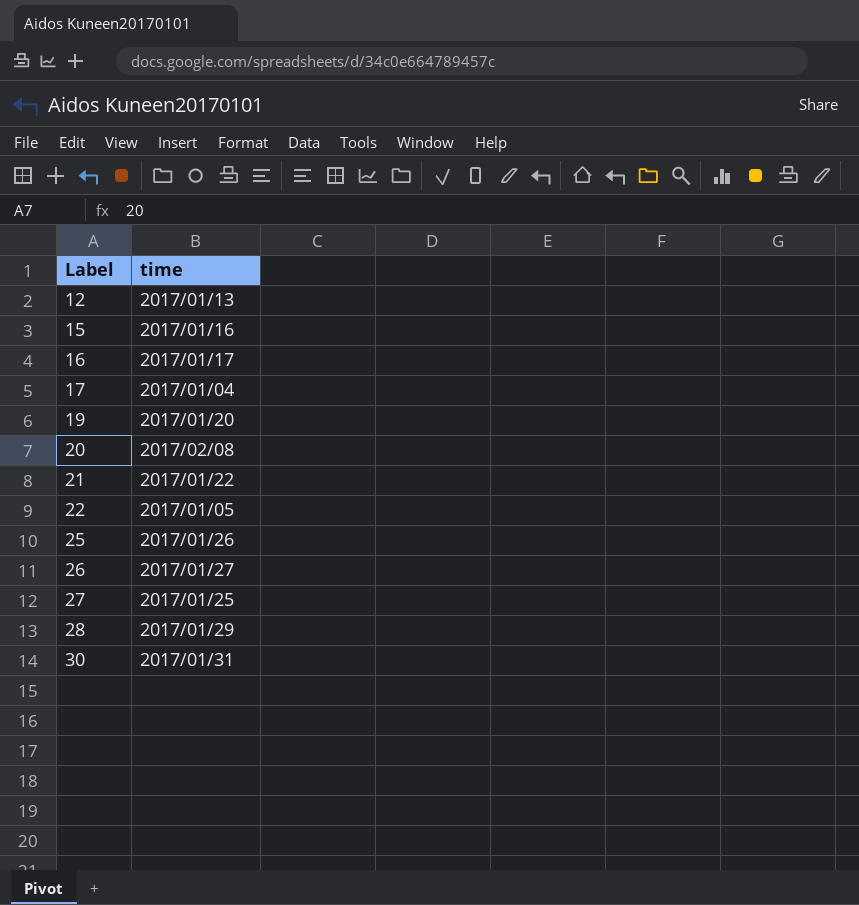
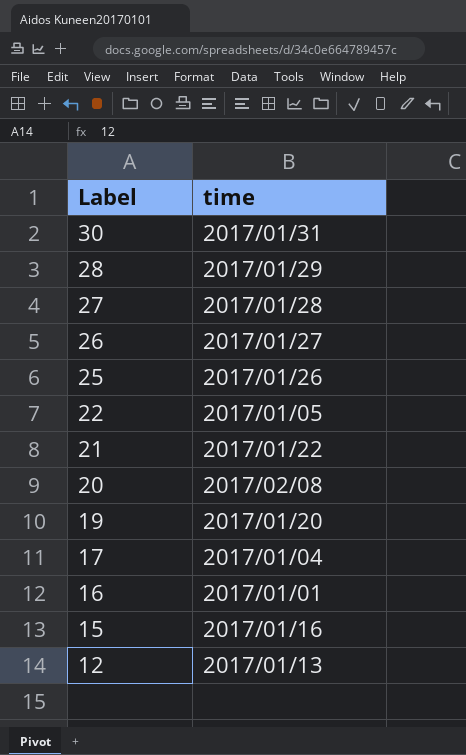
row order: Label ascending -> Label descending
27 | time: 2017/01/25 -> 2017/01/28
16 | time: 2017/01/17 -> 2017/01/01

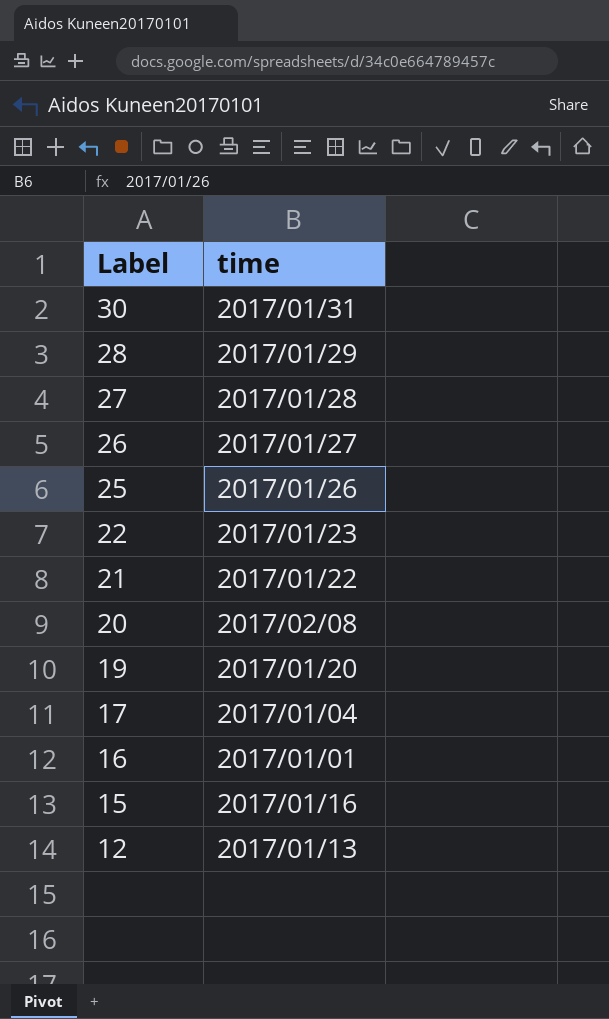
22 | time: 2017/01/05 -> 2017/01/23

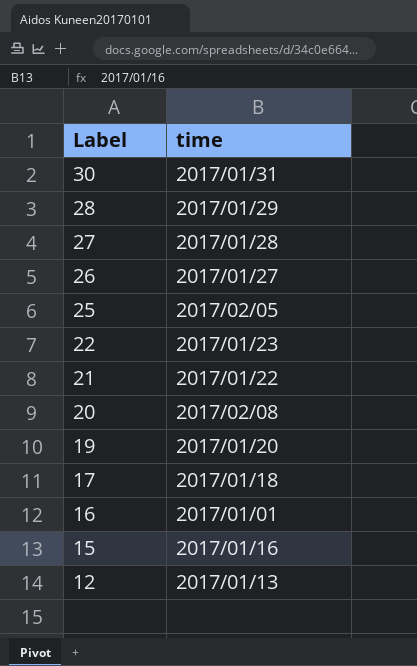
25 | time: 2017/01/26 -> 2017/02/05
17 | time: 2017/01/04 -> 2017/01/18

